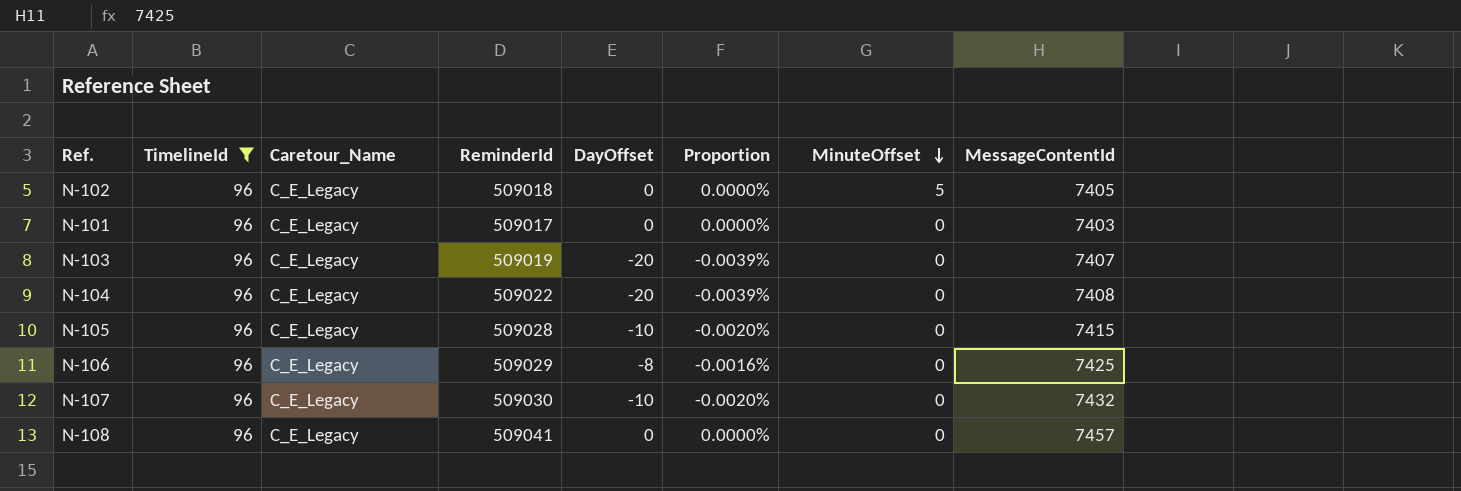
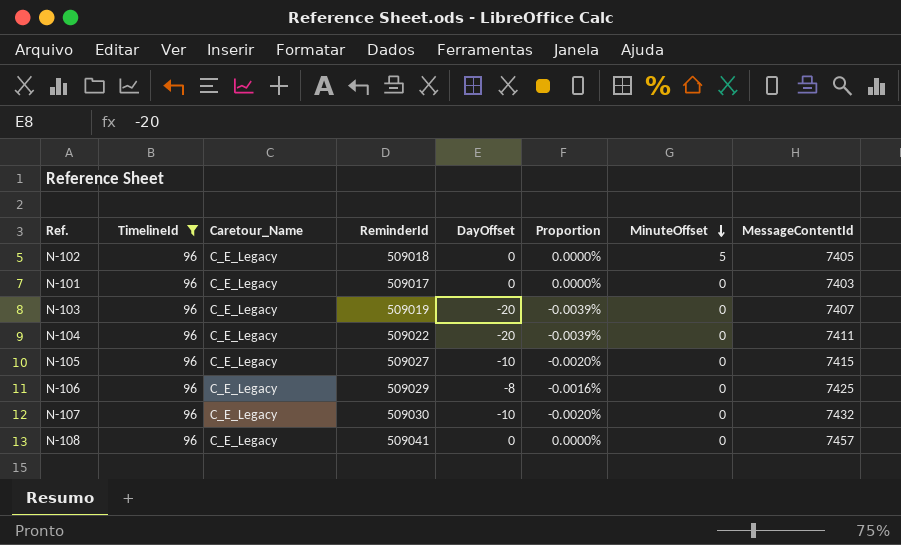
N-104 | MessageContentId: 7408 -> 7411
N-105 | ReminderId: 509028 -> 509027

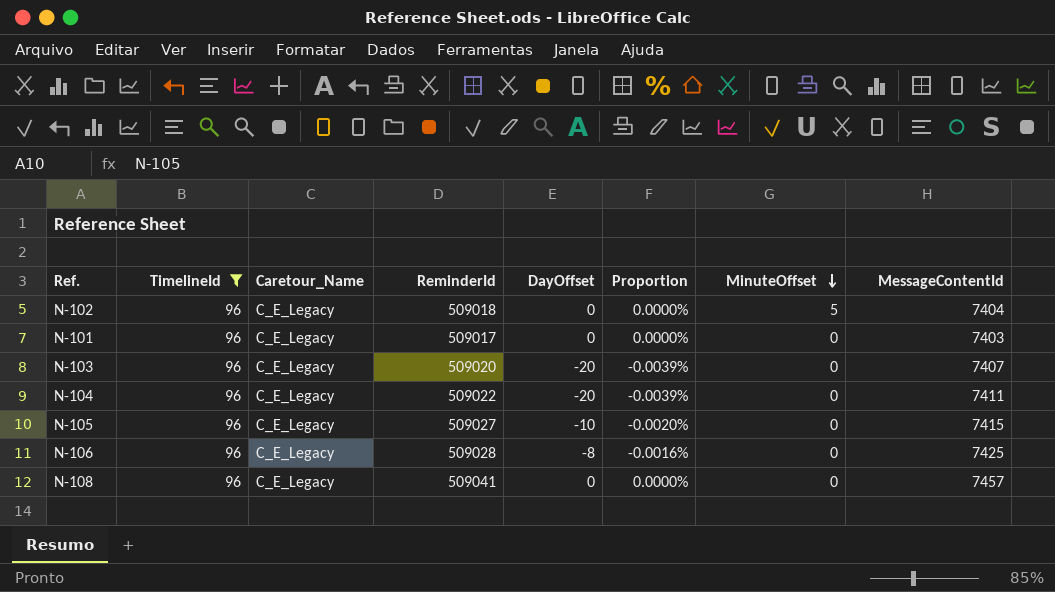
row N-107: 96 | C_E_Legacy | 509030 | -10 | -0.0020% | 0 | 7432 -> none
N-102 | MessageContentId: 7405 -> 7404
N-103 | ReminderId: 509019 -> 509020
N-106 | ReminderId: 509029 -> 509028

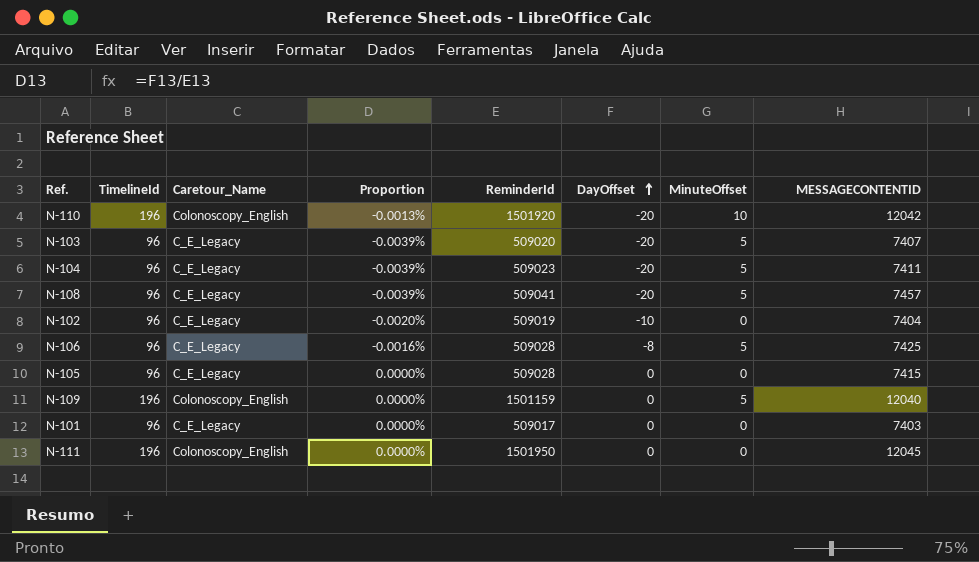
filter: TimelineId = 96 -> none
row order: MinuteOffset descending -> DayOffset ascending
column Proportion | position: 6 -> 4
column name: MessageContentId -> MESSAGECONTENTID
N-103 | MinuteOffset: 0 -> 5
N-104 | ReminderId: 509022 -> 509023
N-104 | MinuteOffset: 0 -> 5
N-108 | Proportion: 0.0000% -> -0.0039%
N-108 | DayOffset: 0 -> -20
N-108 | MinuteOffset: 0 -> 5
N-102 | Proportion: 0.0000% -> -0.0020%
N-102 | ReminderId: 509018 -> 509019
N-102 | DayOffset: 0 -> -10
N-102 | MinuteOffset: 5 -> 0
N-106 | MinuteOffset: 0 -> 5
N-105 | Proportion: -0.0020% -> 0.0000%
N-105 | ReminderId: 509027 -> 509028
N-105 | DayOffset: -10 -> 0

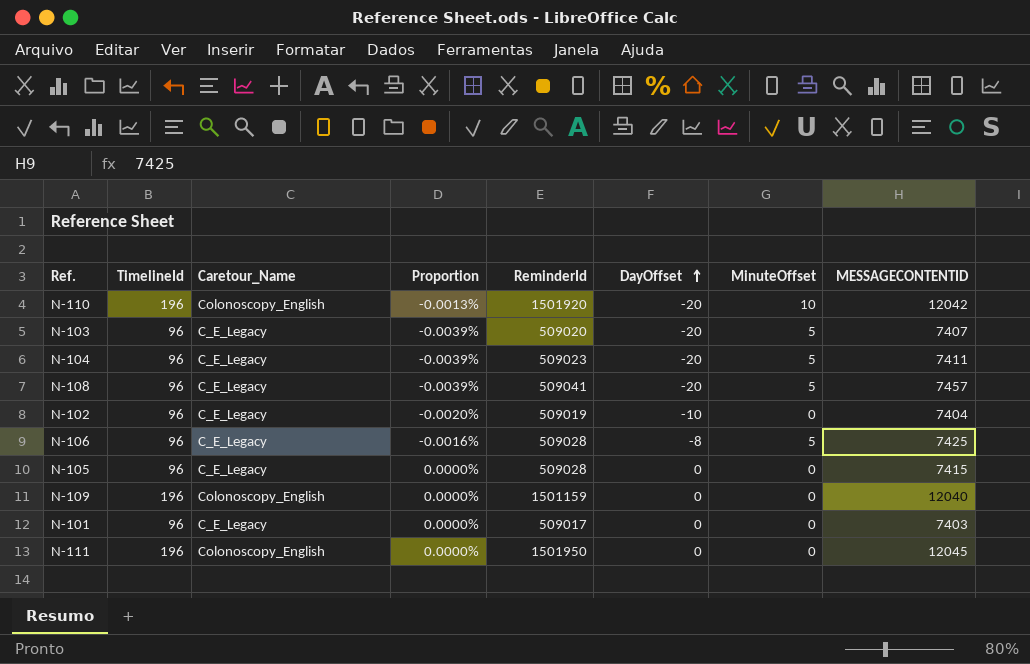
N-109 | MinuteOffset: 5 -> 0

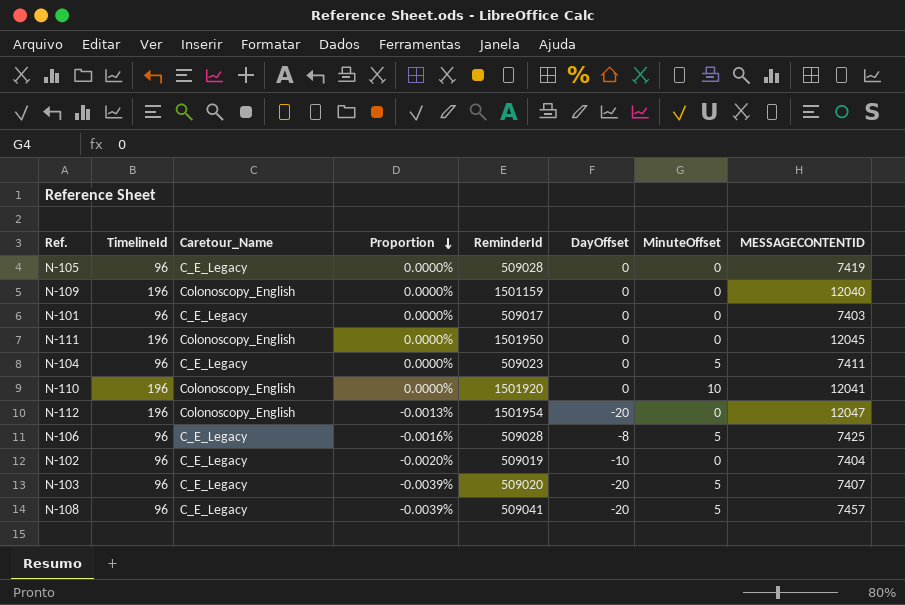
row order: DayOffset ascending -> Proportion descending
N-105 | MESSAGECONTENTID: 7415 -> 7419
N-104 | Proportion: -0.0039% -> 0.0000%
N-104 | DayOffset: -20 -> 0
N-110 | Proportion: -0.0013% -> 0.0000%
N-110 | DayOffset: -20 -> 0
N-110 | MESSAGECONTENTID: 12042 -> 12041
row N-112: none -> 196 | Colonoscopy_English | -0.0013% | 1501954 | -20 | 0 | 12047

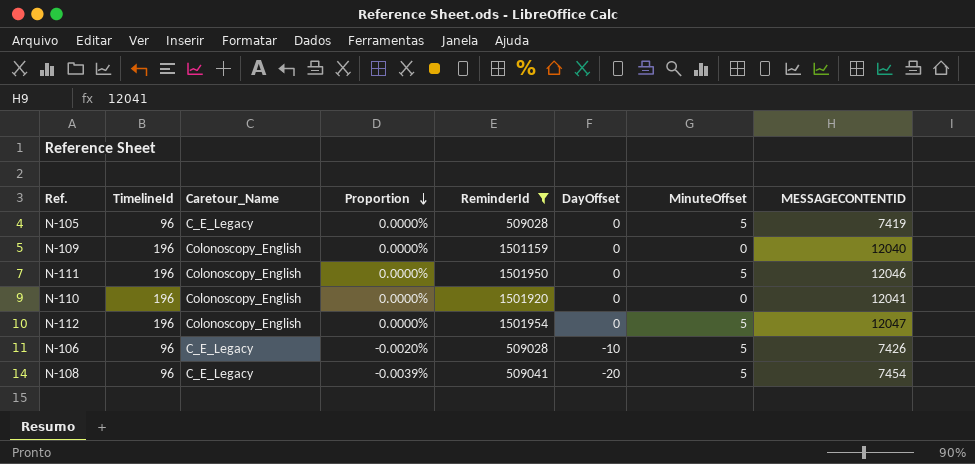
filter: none -> ReminderId >= 509028
N-105 | MinuteOffset: 0 -> 5
N-111 | MinuteOffset: 0 -> 5
N-111 | MESSAGECONTENTID: 12045 -> 12046
N-110 | MinuteOffset: 10 -> 0
N-112 | Proportion: -0.0013% -> 0.0000%
N-112 | DayOffset: -20 -> 0
N-112 | MinuteOffset: 0 -> 5
N-106 | Proportion: -0.0016% -> -0.0020%
N-106 | DayOffset: -8 -> -10
N-106 | MESSAGECONTENTID: 7425 -> 7426
N-108 | MESSAGECONTENTID: 7457 -> 7454

